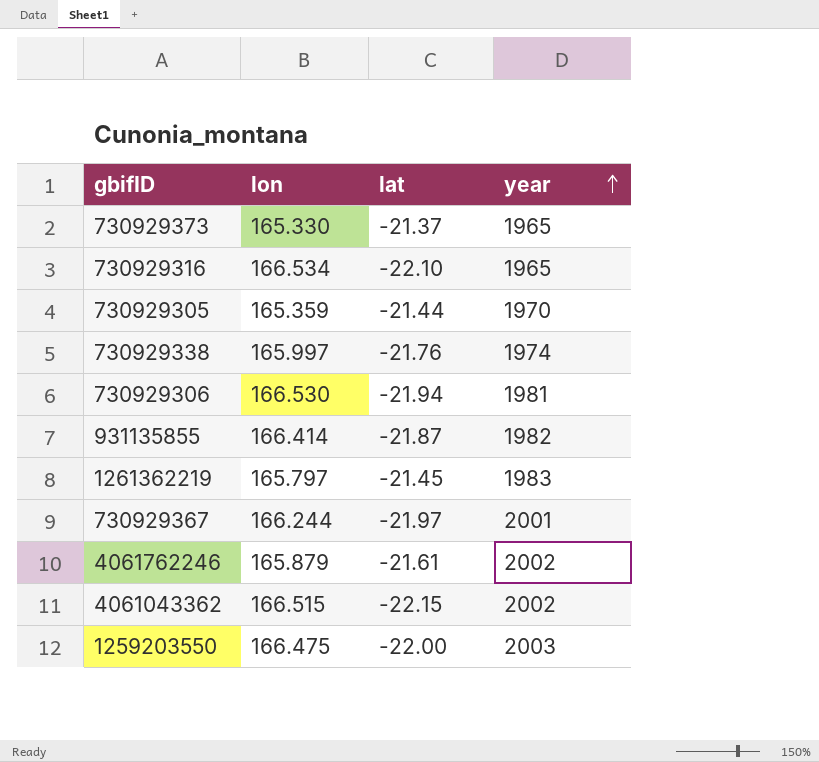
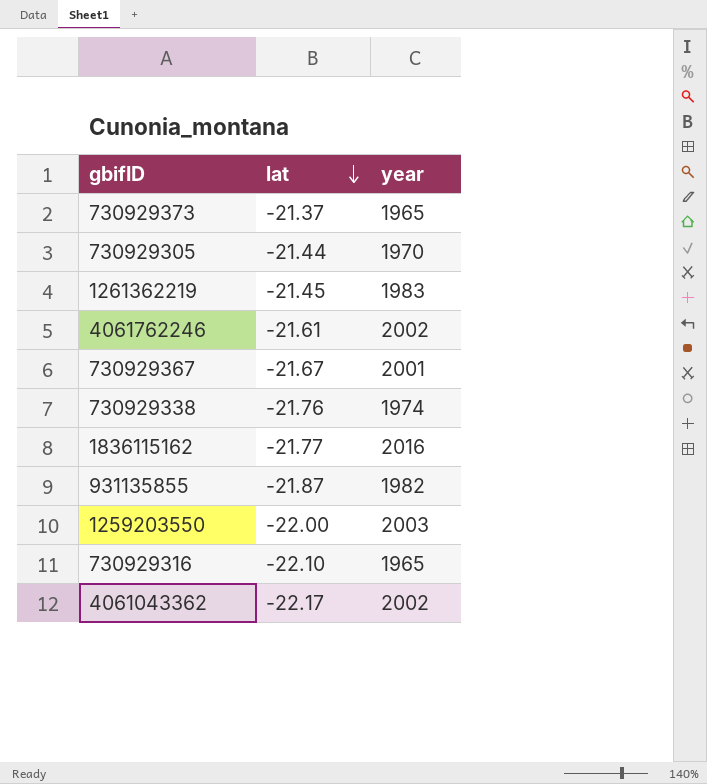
row order: year ascending -> lat descending
column lon | position: 2 -> none
row 730929306: 166.530 | -21.94 | 1981 -> none
730929367 | lat: -21.97 -> -21.67
row 1836115162: none -> -21.77 | 2016
4061043362 | lat: -22.15 -> -22.17

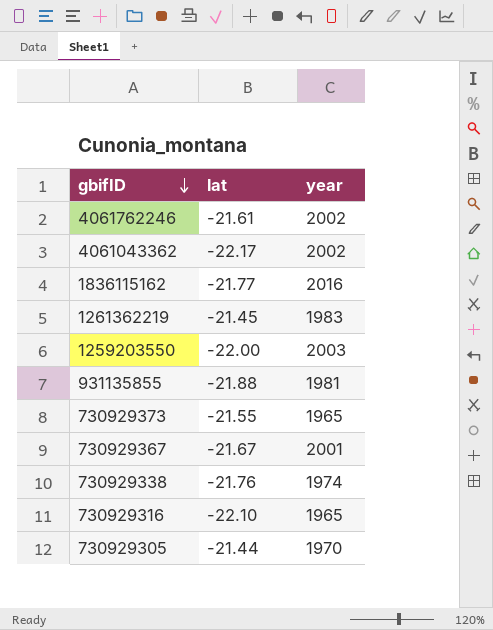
row order: lat descending -> gbifID descending
931135855 | lat: -21.87 -> -21.88
931135855 | year: 1982 -> 1981
730929373 | lat: -21.37 -> -21.55

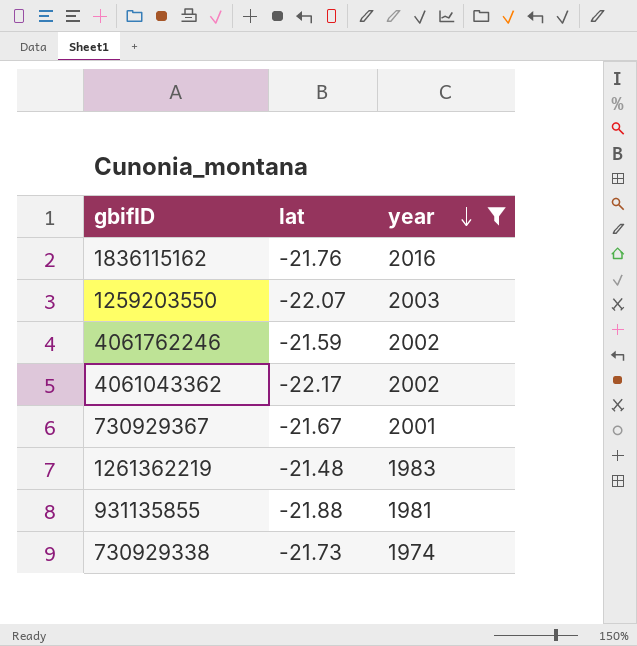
filter: none -> year >= 1974
row order: gbifID descending -> year descending
1836115162 | lat: -21.77 -> -21.76
1259203550 | lat: -22.00 -> -22.07
4061762246 | lat: -21.61 -> -21.59
1261362219 | lat: -21.45 -> -21.48
730929338 | lat: -21.76 -> -21.73

